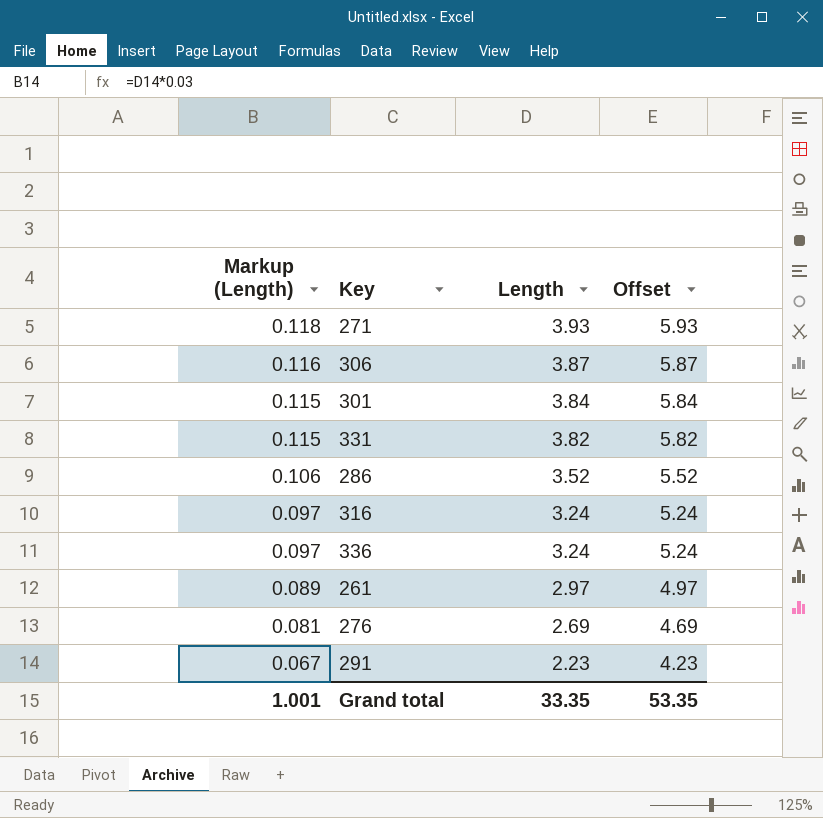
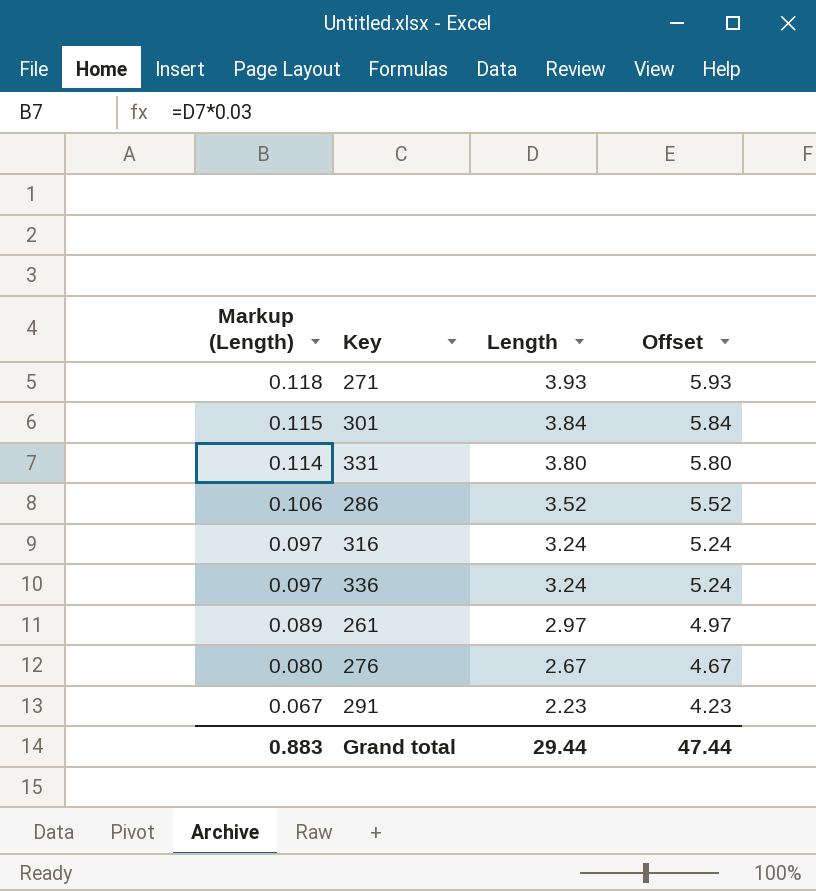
row 306: 0.116 | 3.87 | 5.87 -> none
331 | Markup (Length): 0.115 -> 0.114
331 | Length: 3.82 -> 3.80
331 | Offset: 5.82 -> 5.80
276 | Markup (Length): 0.081 -> 0.080
276 | Length: 2.69 -> 2.67
276 | Offset: 4.69 -> 4.67
Grand total | Markup (Length): 1.001 -> 0.883
Grand total | Length: 33.35 -> 29.44
Grand total | Offset: 53.35 -> 47.44

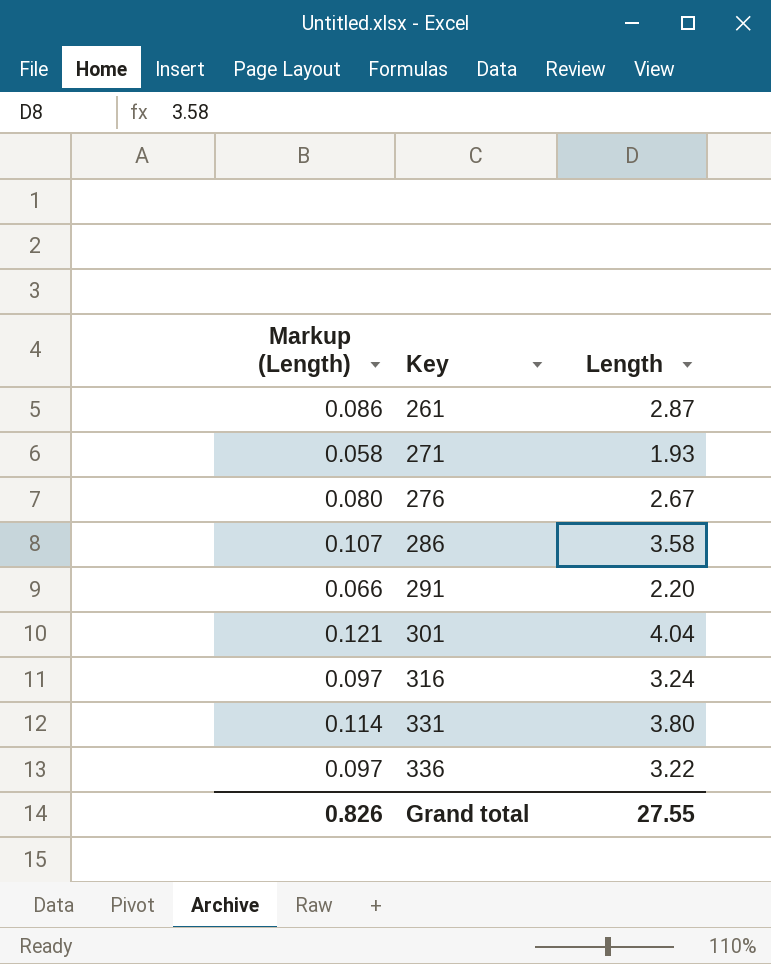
row order: Markup (Length) descending -> Key ascending
column Offset | formula: [Length] + 2 -> none
261 | Markup (Length): 0.089 -> 0.086
261 | Length: 2.97 -> 2.87
271 | Markup (Length): 0.118 -> 0.058
271 | Length: 3.93 -> 1.93
286 | Markup (Length): 0.106 -> 0.107
286 | Length: 3.52 -> 3.58
291 | Markup (Length): 0.067 -> 0.066
291 | Length: 2.23 -> 2.20
301 | Markup (Length): 0.115 -> 0.121
301 | Length: 3.84 -> 4.04
336 | Length: 3.24 -> 3.22
Grand total | Markup (Length): 0.883 -> 0.826
Grand total | Length: 29.44 -> 27.55

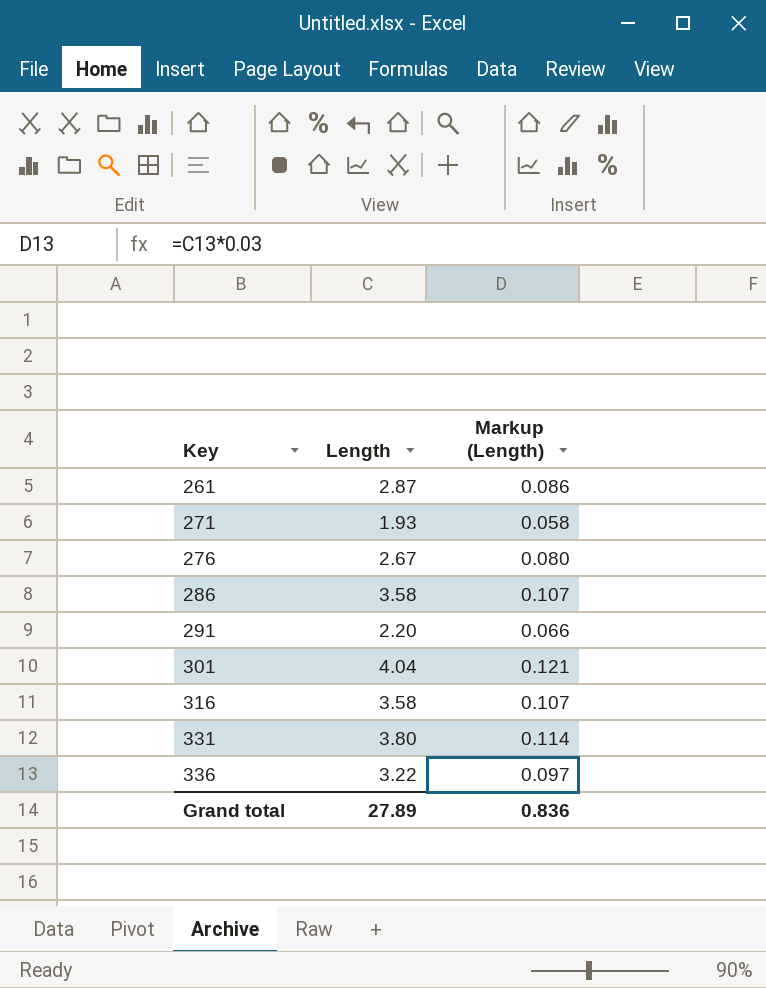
column Markup (Length) | position: 1 -> 3
316 | Length: 3.24 -> 3.58
316 | Markup (Length): 0.097 -> 0.107
Grand total | Length: 27.55 -> 27.89
Grand total | Markup (Length): 0.826 -> 0.836

